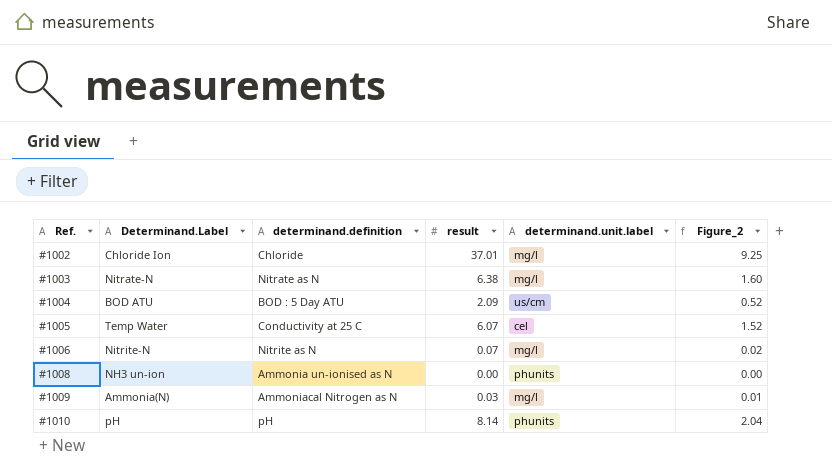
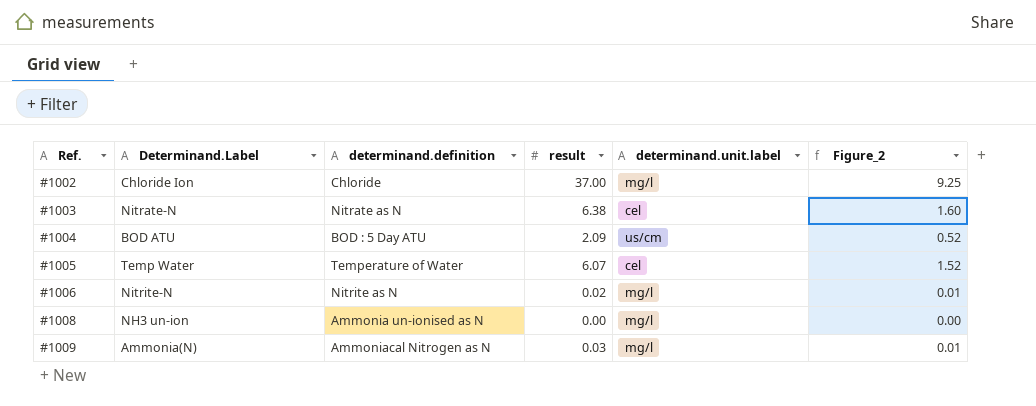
row #1010: pH | pH | 8.14 | phunits | 2.04 -> none
#1002 | result: 37.01 -> 37.00
#1003 | determinand.unit.label: mg/l -> cel
#1005 | determinand.definition: Conductivity at 25 C -> Temperature of Water
#1006 | result: 0.07 -> 0.02
#1006 | Figure_2: 0.02 -> 0.01
#1008 | determinand.unit.label: phunits -> mg/l

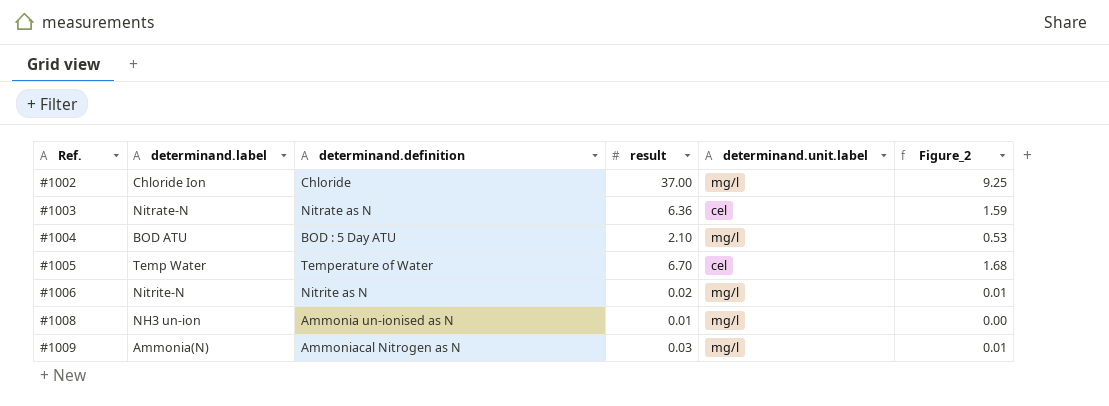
column name: Determinand.Label -> determinand.label
#1003 | result: 6.38 -> 6.36
#1003 | Figure_2: 1.60 -> 1.59
#1004 | result: 2.09 -> 2.10
#1004 | determinand.unit.label: us/cm -> mg/l
#1004 | Figure_2: 0.52 -> 0.53
#1005 | result: 6.07 -> 6.70
#1005 | Figure_2: 1.52 -> 1.68
#1008 | result: 0.00 -> 0.01

